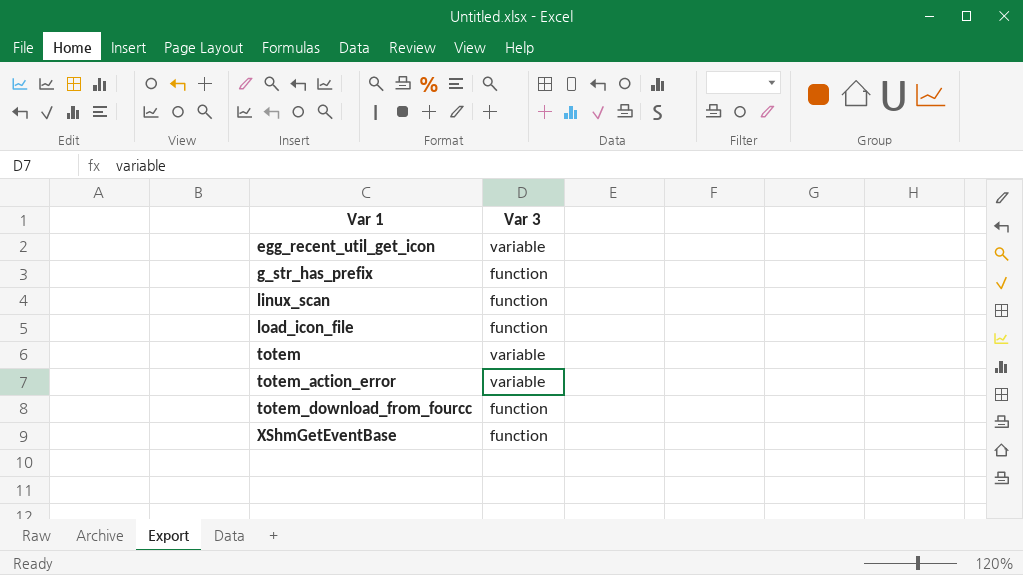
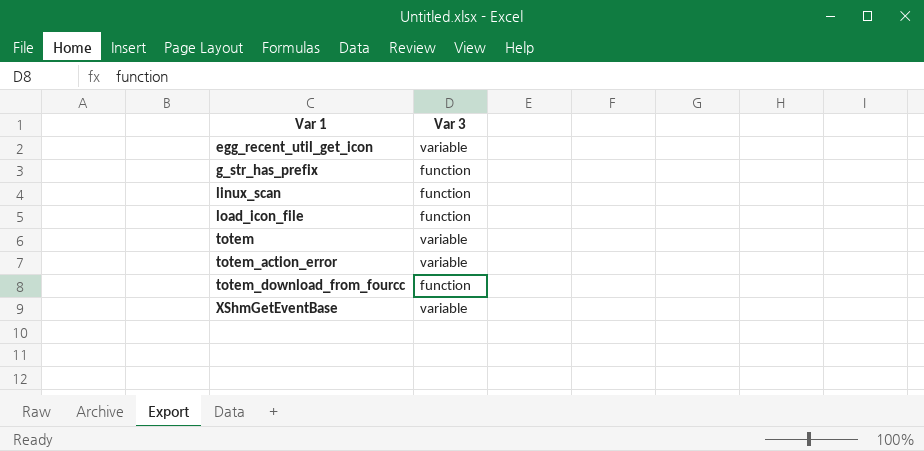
XShmGetEventBase | Var 3: function -> variable

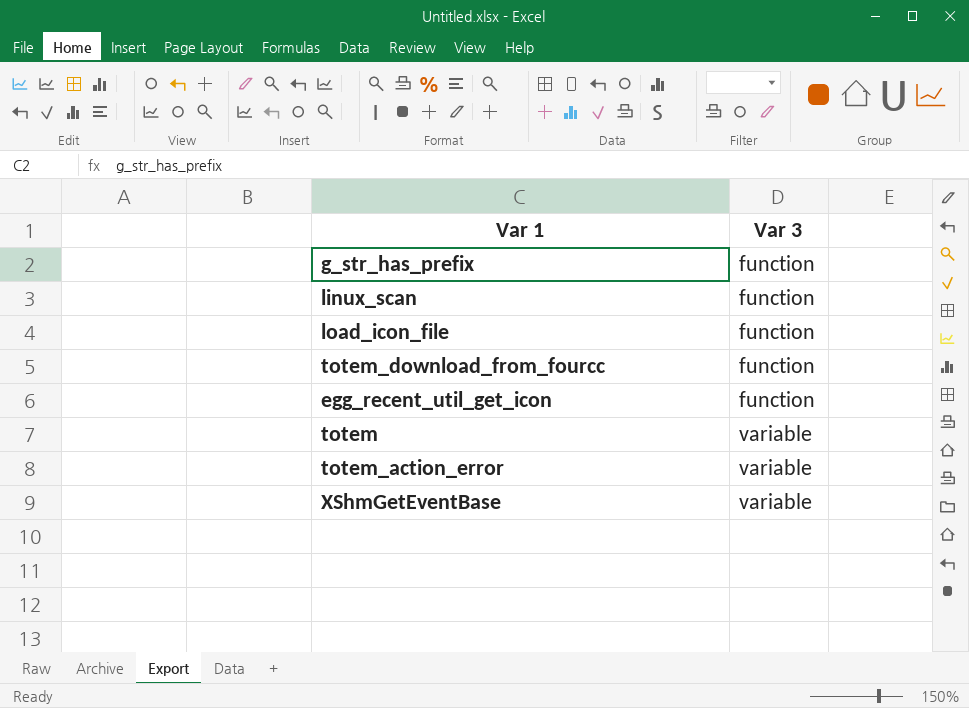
row order: Var 1 ascending -> Var 3 ascending
egg_recent_util_get_icon | Var 3: variable -> function

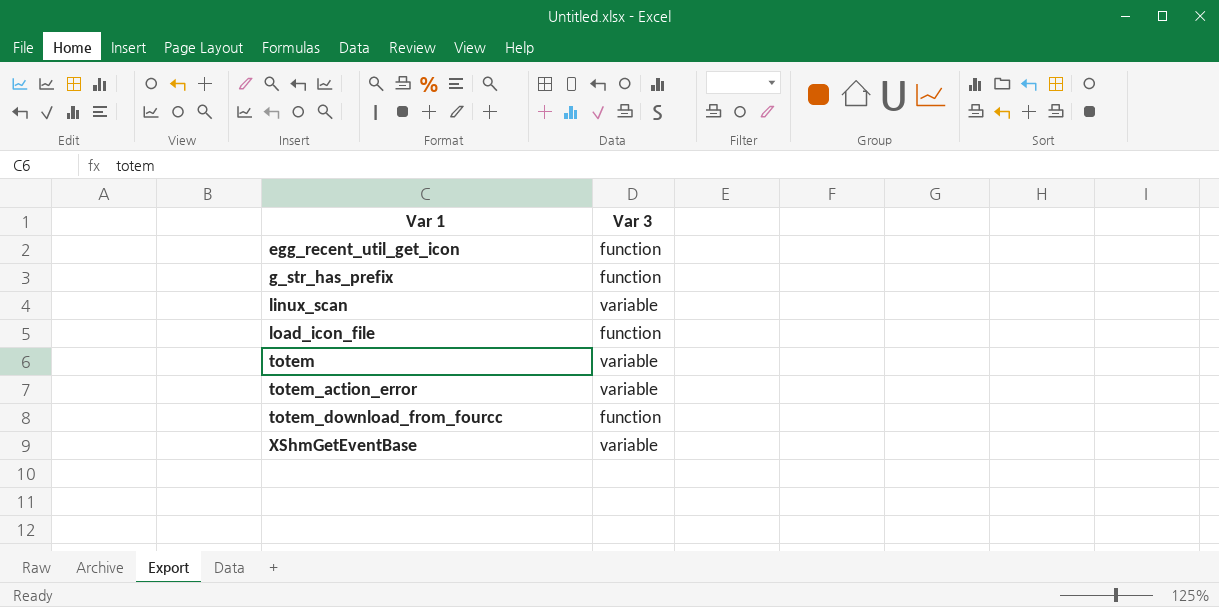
row order: Var 3 ascending -> Var 1 ascending
linux_scan | Var 3: function -> variable

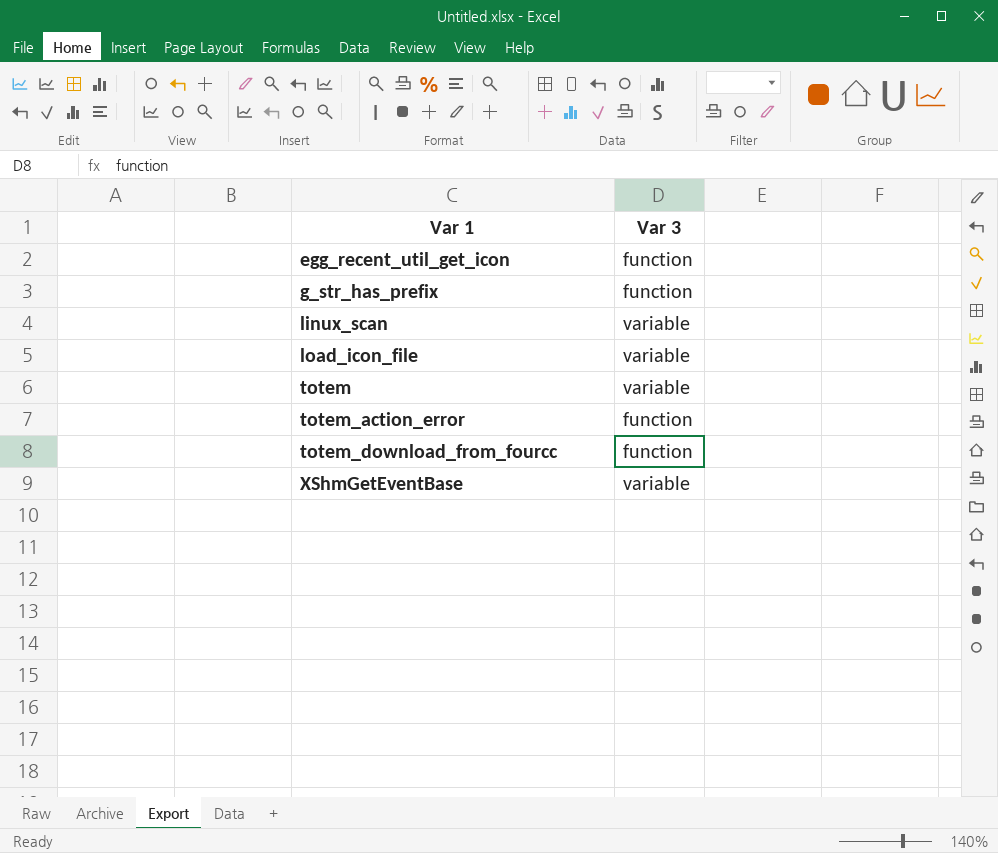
load_icon_file | Var 3: function -> variable
totem_action_error | Var 3: variable -> function

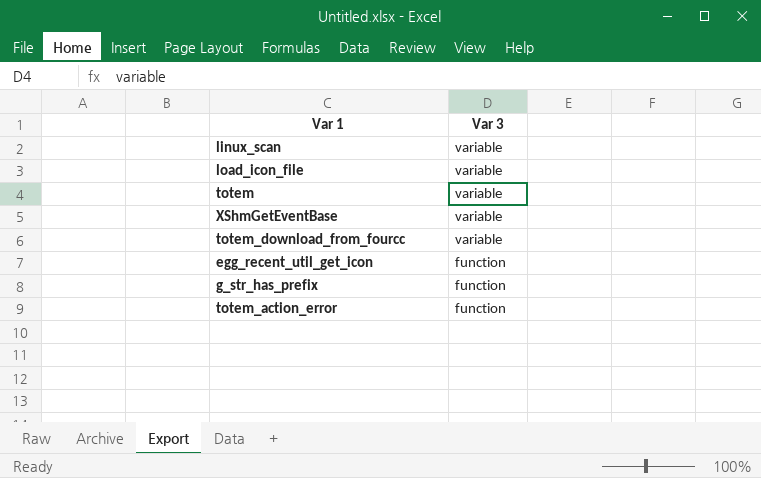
row order: Var 1 ascending -> Var 3 descending
totem_download_from_fourcc | Var 3: function -> variable

